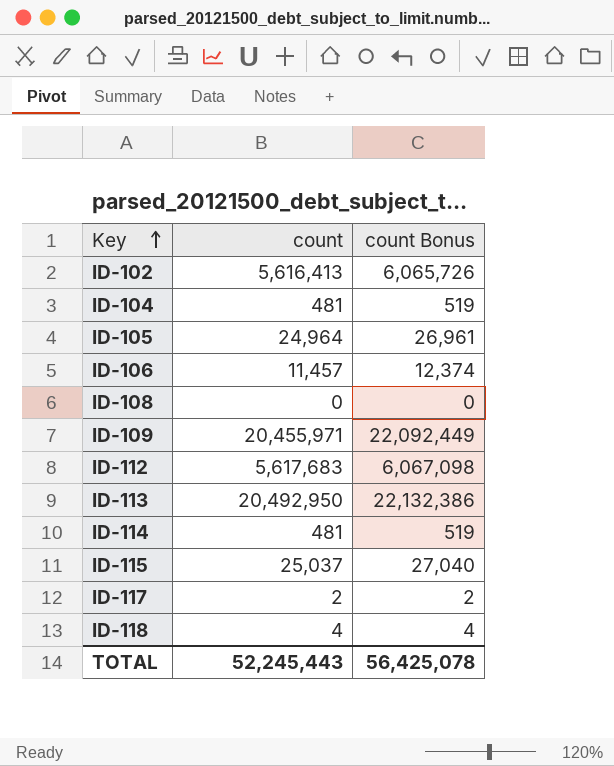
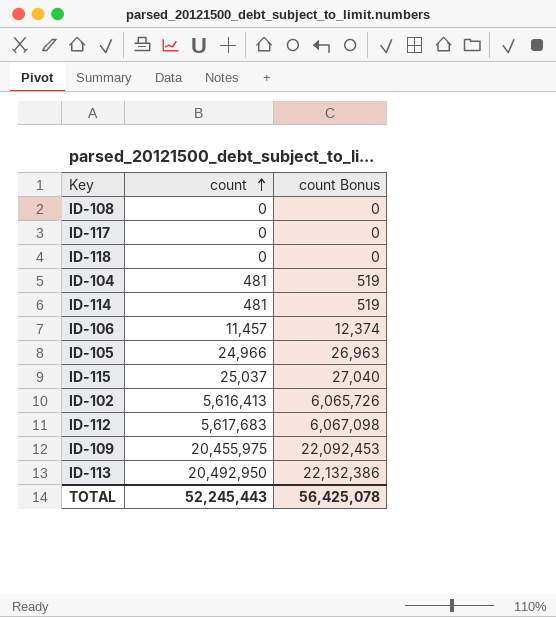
row order: Key ascending -> count ascending
ID-117 | count: 2 -> 0
ID-117 | count Bonus: 2 -> 0
ID-118 | count: 4 -> 0
ID-118 | count Bonus: 4 -> 0
ID-105 | count: 24,964 -> 24,966
ID-105 | count Bonus: 26,961 -> 26,963
ID-109 | count: 20,455,971 -> 20,455,975
ID-109 | count Bonus: 22,092,449 -> 22,092,453

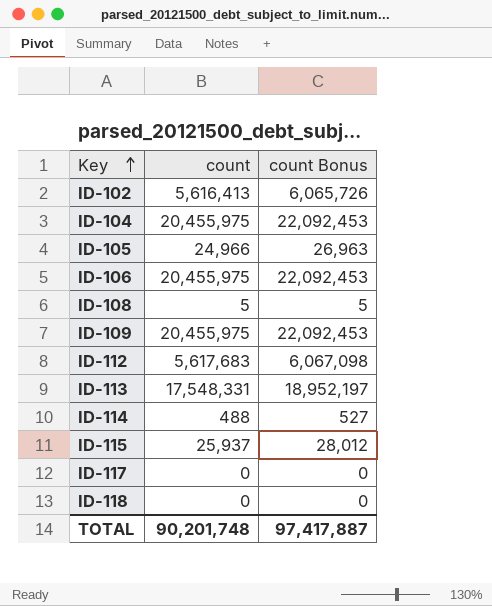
row order: count ascending -> Key ascending
ID-104 | count: 481 -> 20,455,975
ID-104 | count Bonus: 519 -> 22,092,453
ID-106 | count: 11,457 -> 20,455,975
ID-106 | count Bonus: 12,374 -> 22,092,453
ID-108 | count: 0 -> 5
ID-108 | count Bonus: 0 -> 5
ID-113 | count: 20,492,950 -> 17,548,331
ID-113 | count Bonus: 22,132,386 -> 18,952,197
ID-114 | count: 481 -> 488
ID-114 | count Bonus: 519 -> 527
ID-115 | count: 25,037 -> 25,937
ID-115 | count Bonus: 27,040 -> 28,012
TOTAL | count: 52,245,443 -> 90,201,748
TOTAL | count Bonus: 56,425,078 -> 97,417,887

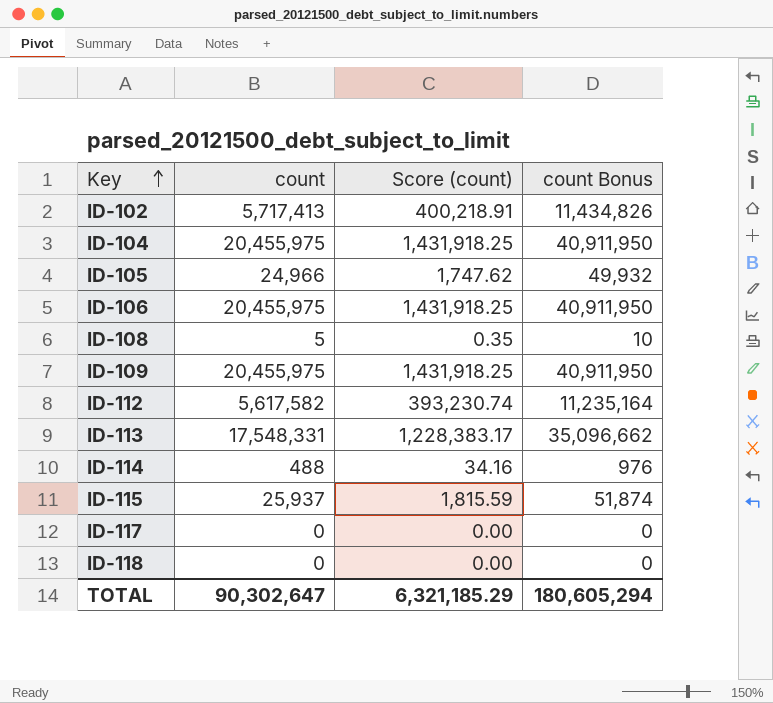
column Score (count) | formula: none -> [count] * 0.07
column count Bonus | formula: [count] * 1.08 -> [count] * 2
ID-102 | count: 5,616,413 -> 5,717,413
ID-112 | count: 5,617,683 -> 5,617,582
TOTAL | count: 90,201,748 -> 90,302,647
TOTAL | count Bonus: 97,417,887 -> 180,605,294

